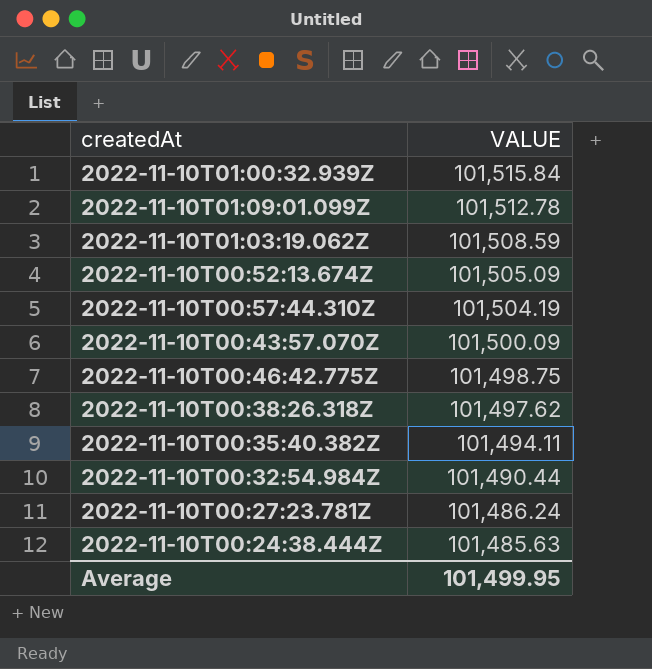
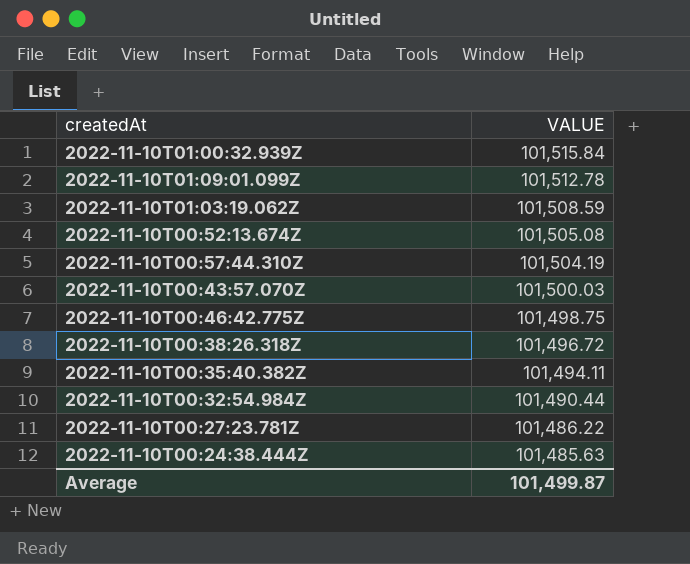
2022-11-10T00:52:13.674Z | VALUE: 101,505.09 -> 101,505.08
2022-11-10T00:43:57.070Z | VALUE: 101,500.09 -> 101,500.03
2022-11-10T00:38:26.318Z | VALUE: 101,497.62 -> 101,496.72
2022-11-10T00:27:23.781Z | VALUE: 101,486.24 -> 101,486.22
Average | VALUE: 101,499.95 -> 101,499.87

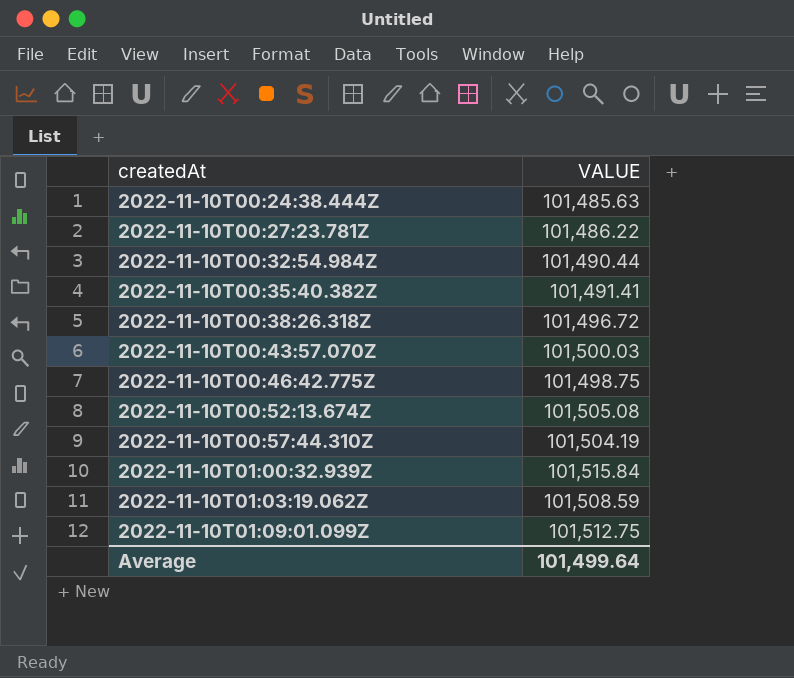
row order: VALUE descending -> createdAt ascending
2022-11-10T00:35:40.382Z | VALUE: 101,494.11 -> 101,491.41
2022-11-10T01:09:01.099Z | VALUE: 101,512.78 -> 101,512.75
Average | VALUE: 101,499.87 -> 101,499.64

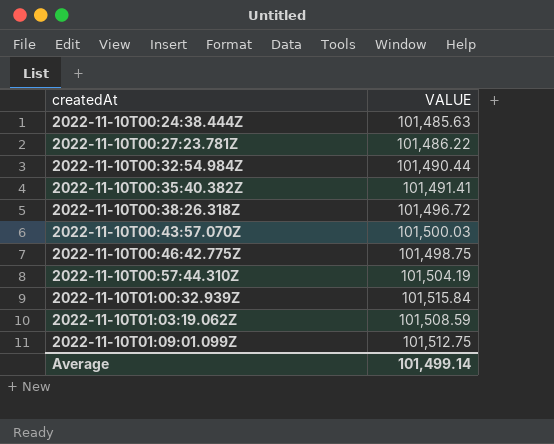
row 2022-11-10T00:52:13.674Z: 101,505.08 -> none
Average | VALUE: 101,499.64 -> 101,499.14

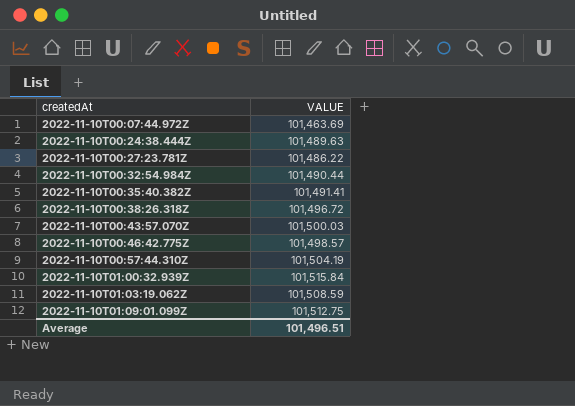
row 2022-11-10T00:07:44.972Z: none -> 101,463.69
2022-11-10T00:24:38.444Z | VALUE: 101,485.63 -> 101,489.63
2022-11-10T00:46:42.775Z | VALUE: 101,498.75 -> 101,498.57
Average | VALUE: 101,499.14 -> 101,496.51

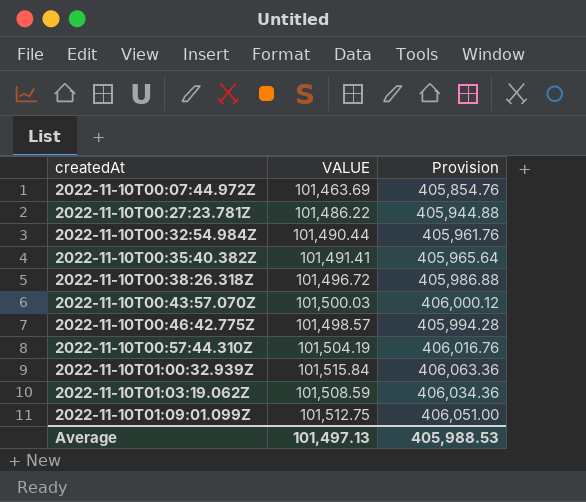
column Provision | formula: none -> [VALUE] * 4
row 2022-11-10T00:24:38.444Z: 101,489.63 -> none
Average | VALUE: 101,496.51 -> 101,497.13

